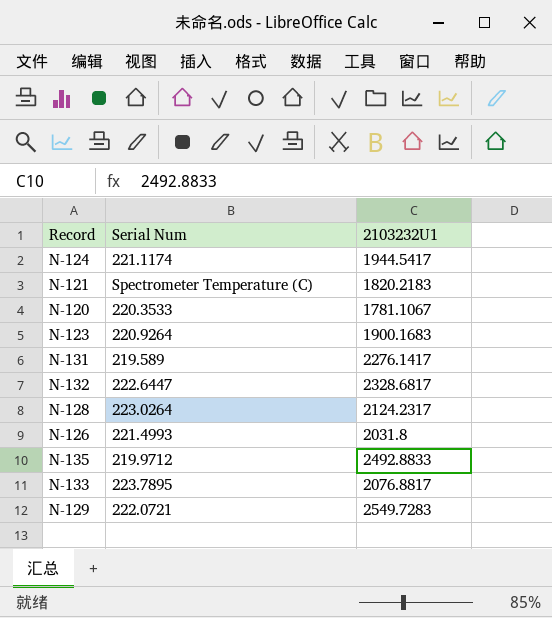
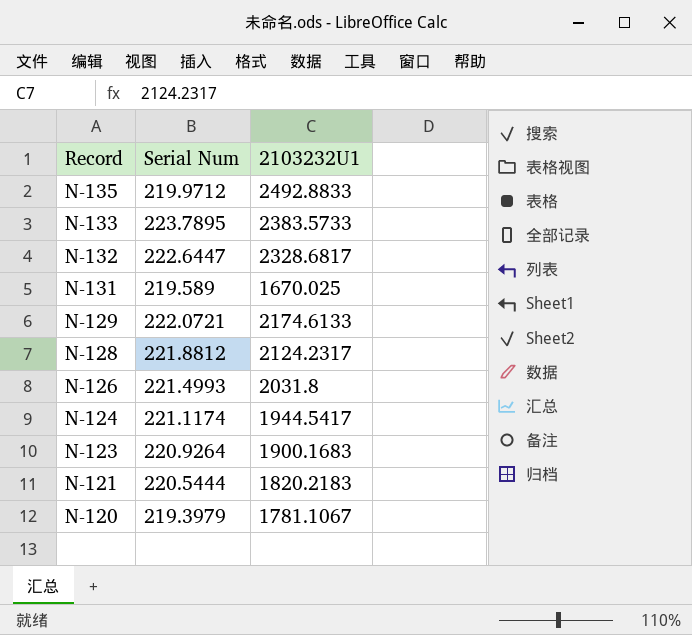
row order: none -> Record descending
N-133 | 2103232U1: 2076.8817 -> 2383.5733
N-131 | 2103232U1: 2276.1417 -> 1670.025
N-129 | 2103232U1: 2549.7283 -> 2174.6133
N-128 | Serial Num: 223.0264 -> 221.8812
N-121 | Serial Num: Spectrometer Temperature (C) -> 220.5444
N-120 | Serial Num: 220.3533 -> 219.3979

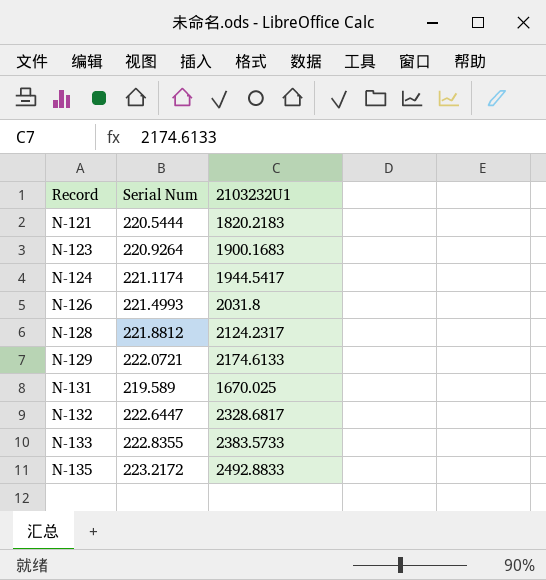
row order: Record descending -> Record ascending
row N-120: 219.3979 | 1781.1067 -> none
N-133 | Serial Num: 223.7895 -> 222.8355
N-135 | Serial Num: 219.9712 -> 223.2172

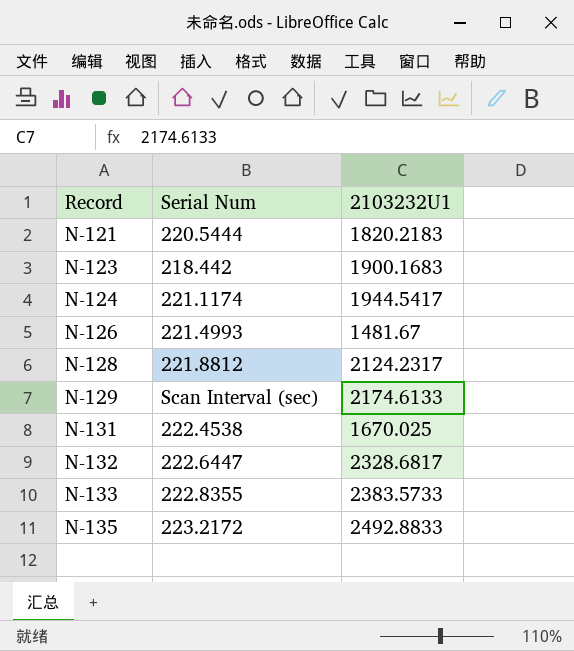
N-123 | Serial Num: 220.9264 -> 218.442
N-126 | 2103232U1: 2031.8 -> 1481.67
N-129 | Serial Num: 222.0721 -> Scan Interval (sec)
N-131 | Serial Num: 219.589 -> 222.4538

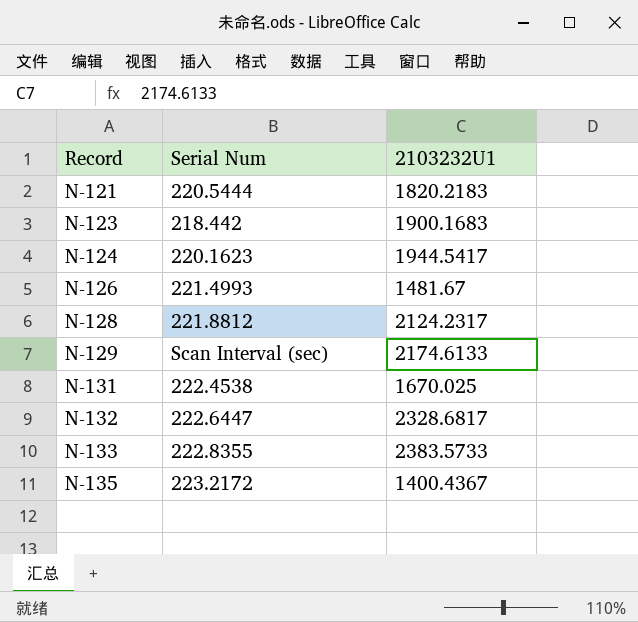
N-124 | Serial Num: 221.1174 -> 220.1623
N-135 | 2103232U1: 2492.8833 -> 1400.4367

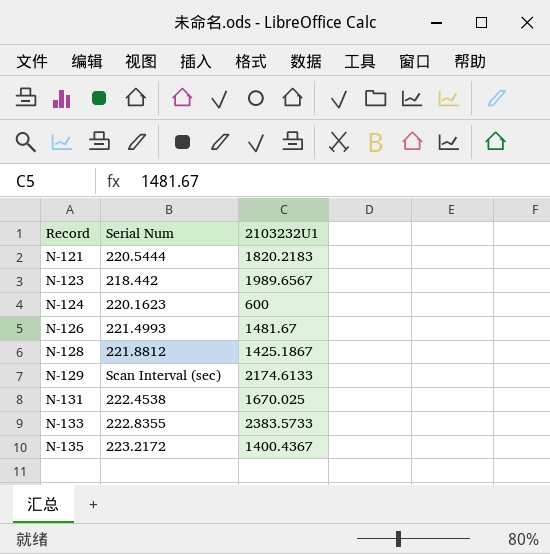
row N-132: 222.6447 | 2328.6817 -> none
N-123 | 2103232U1: 1900.1683 -> 1989.6567
N-124 | 2103232U1: 1944.5417 -> 600
N-128 | 2103232U1: 2124.2317 -> 1425.1867

